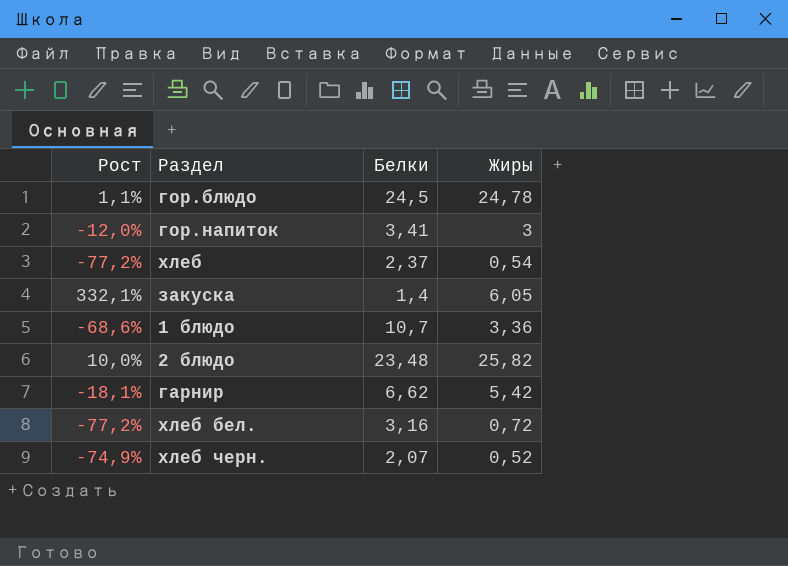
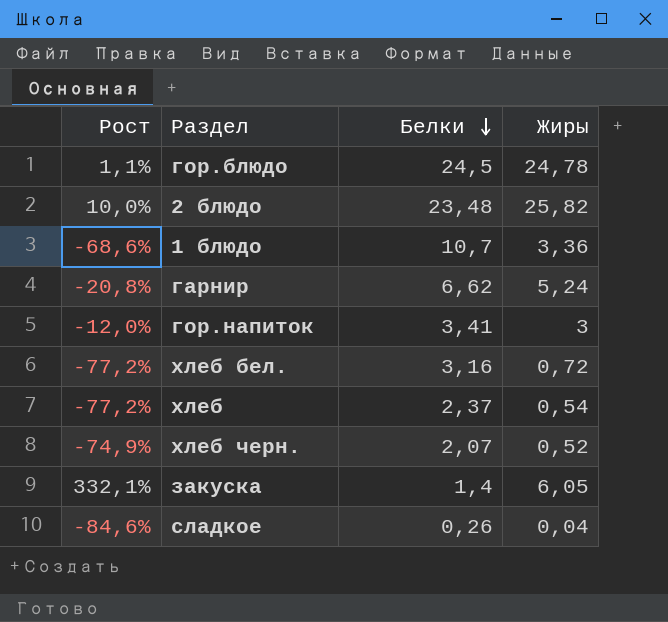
row order: none -> Белки descending
гарнир | Рост: -18,1% -> -20,8%
гарнир | Жиры: 5,42 -> 5,24
row сладкое: none -> -84,6% | 0,26 | 0,04

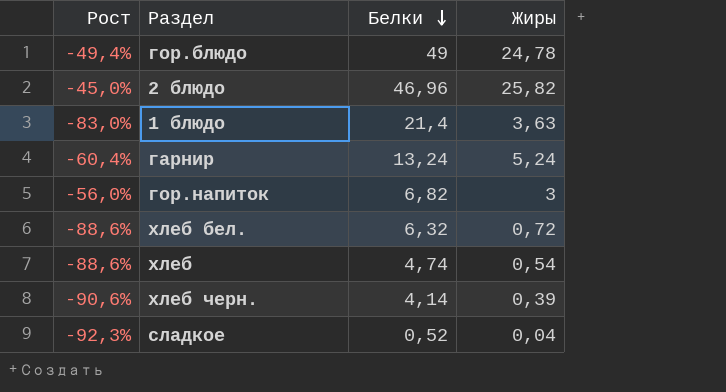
row закуска: 332,1% | 1,4 | 6,05 -> none
гор.блюдо | Рост: 1,1% -> -49,4%
гор.блюдо | Белки: 24,5 -> 49
2 блюдо | Рост: 10,0% -> -45,0%
2 блюдо | Белки: 23,48 -> 46,96
1 блюдо | Рост: -68,6% -> -83,0%
1 блюдо | Белки: 10,7 -> 21,4
1 блюдо | Жиры: 3,36 -> 3,63
гарнир | Рост: -20,8% -> -60,4%
гарнир | Белки: 6,62 -> 13,24
гор.напиток | Рост: -12,0% -> -56,0%
гор.напиток | Белки: 3,41 -> 6,82
хлеб бел. | Рост: -77,2% -> -88,6%
хлеб бел. | Белки: 3,16 -> 6,32
хлеб | Рост: -77,2% -> -88,6%
хлеб | Белки: 2,37 -> 4,74
хлеб черн. | Рост: -74,9% -> -90,6%
хлеб черн. | Белки: 2,07 -> 4,14
хлеб черн. | Жиры: 0,52 -> 0,39
сладкое | Рост: -84,6% -> -92,3%
сладкое | Белки: 0,26 -> 0,52

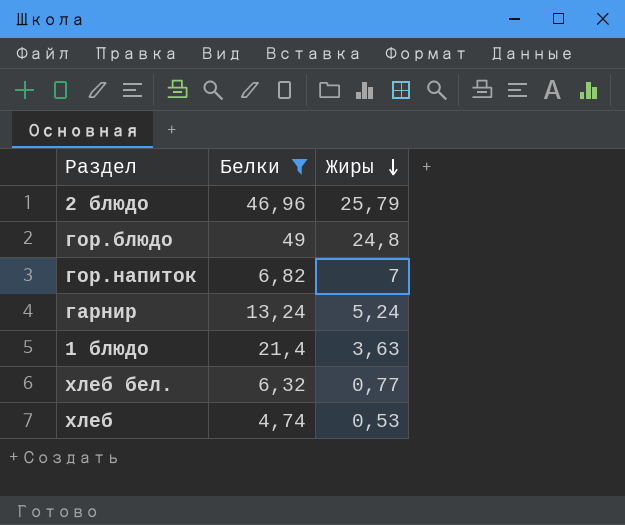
filter: none -> Белки >= 4,74
row order: Белки descending -> Жиры descending
column Рост | formula: ([Жиры] - [Белки]) / [Белки] -> none
2 блюдо | Жиры: 25,82 -> 25,79
гор.блюдо | Жиры: 24,78 -> 24,8
гор.напиток | Жиры: 3 -> 7
хлеб бел. | Жиры: 0,72 -> 0,77
хлеб | Жиры: 0,54 -> 0,53

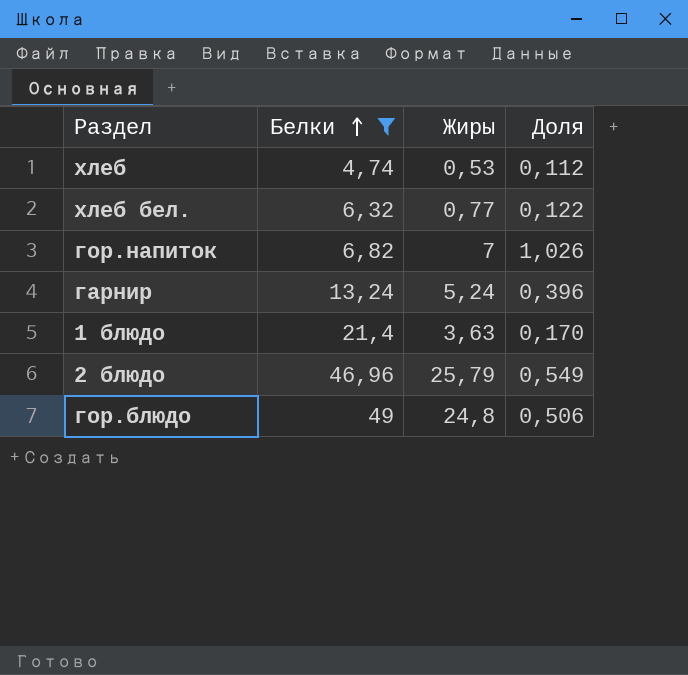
row order: Жиры descending -> Белки ascending
column Доля | formula: none -> [Жиры] / [Белки]

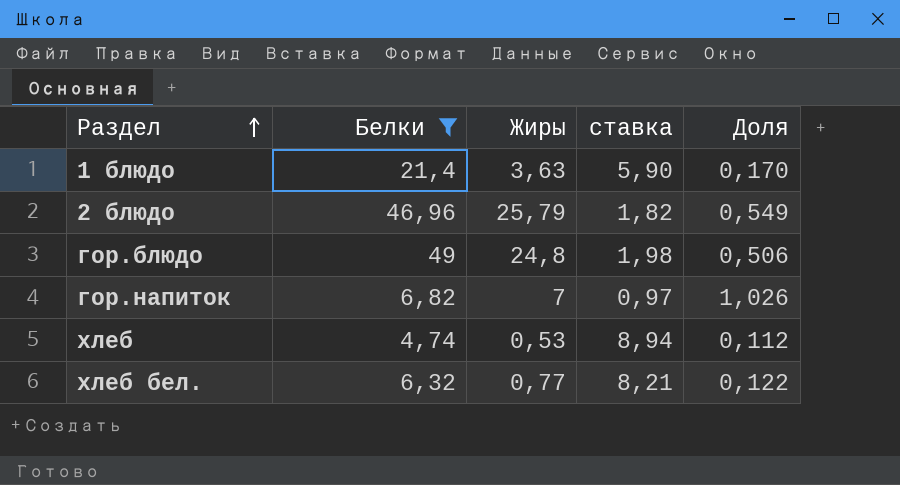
row order: Белки ascending -> Раздел ascending
column ставка | formula: none -> [Белки] / [Жиры]
row гарнир: 13,24 | 5,24 | 0,396 -> none

